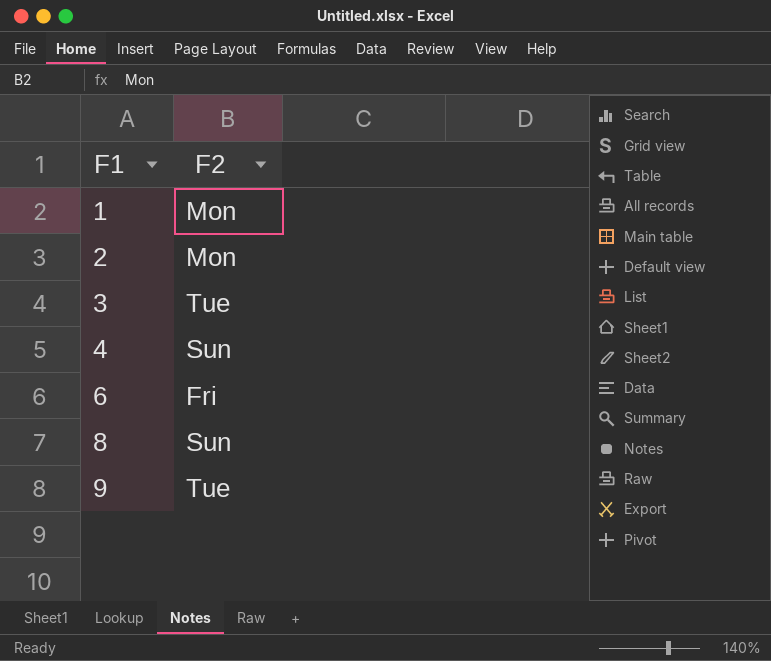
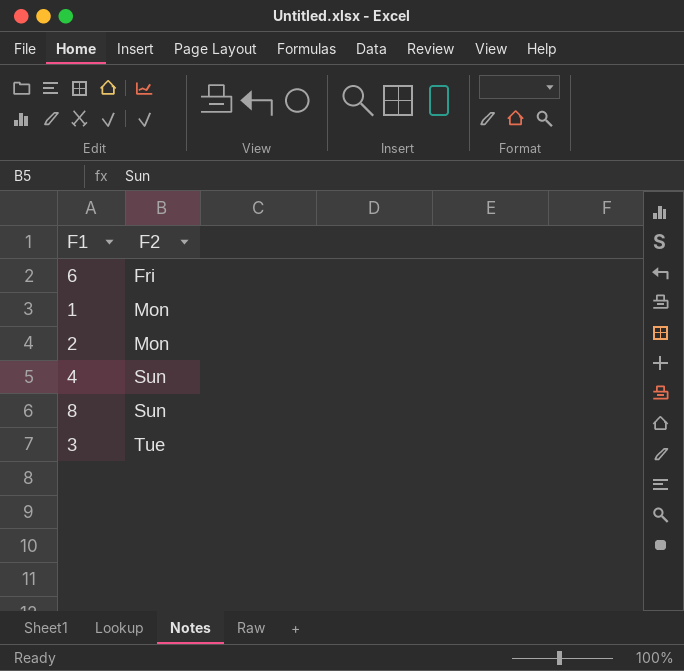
row order: F1 ascending -> F2 ascending
row 9: Tue -> none

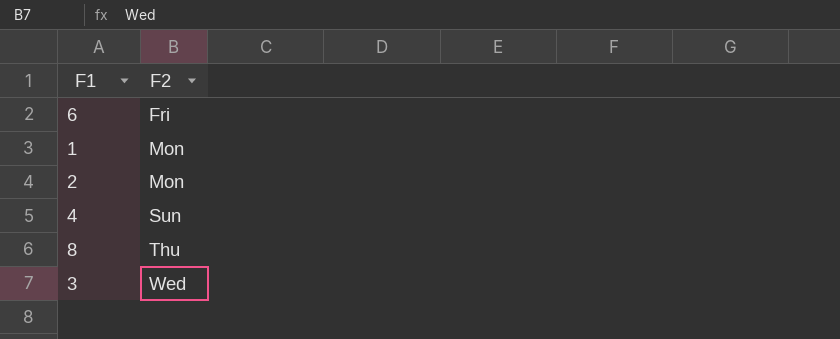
8 | F2: Sun -> Thu
3 | F2: Tue -> Wed

